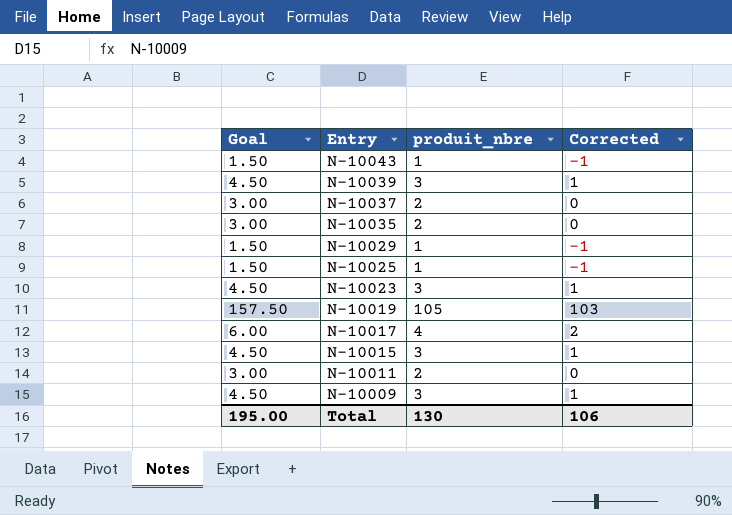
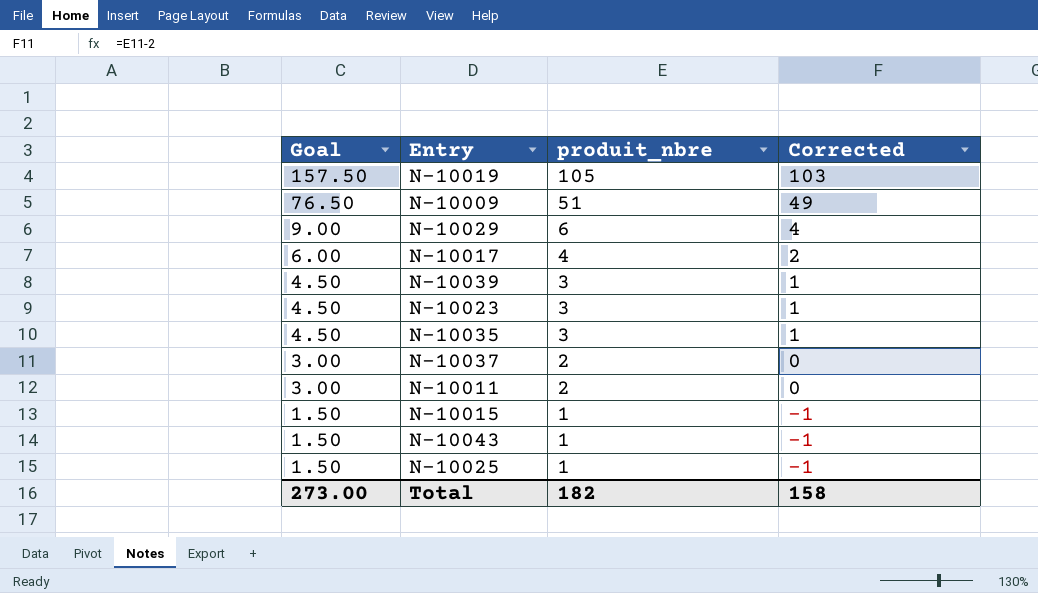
row order: Entry descending -> Goal descending
N-10009 | Goal: 4.50 -> 76.50
N-10009 | produit_nbre: 3 -> 51
N-10009 | Corrected: 1 -> 49
N-10029 | Goal: 1.50 -> 9.00
N-10029 | produit_nbre: 1 -> 6
N-10029 | Corrected: -1 -> 4
N-10035 | Goal: 3.00 -> 4.50
N-10035 | produit_nbre: 2 -> 3
N-10035 | Corrected: 0 -> 1
N-10015 | Goal: 4.50 -> 1.50
N-10015 | produit_nbre: 3 -> 1
N-10015 | Corrected: 1 -> -1
Total | Goal: 195.00 -> 273.00
Total | produit_nbre: 130 -> 182
Total | Corrected: 106 -> 158

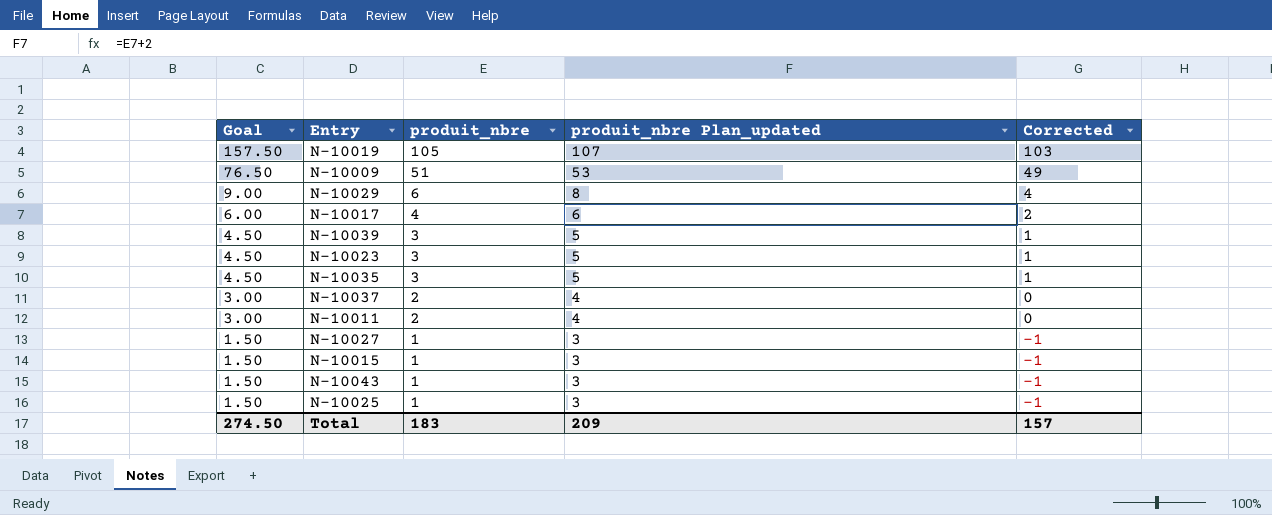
column produit_nbre Plan_updated | formula: none -> [produit_nbre] + 2
row N-10027: none -> 1.50 | 1 | 3 | -1
Total | Goal: 273.00 -> 274.50
Total | produit_nbre: 182 -> 183
Total | Corrected: 158 -> 157

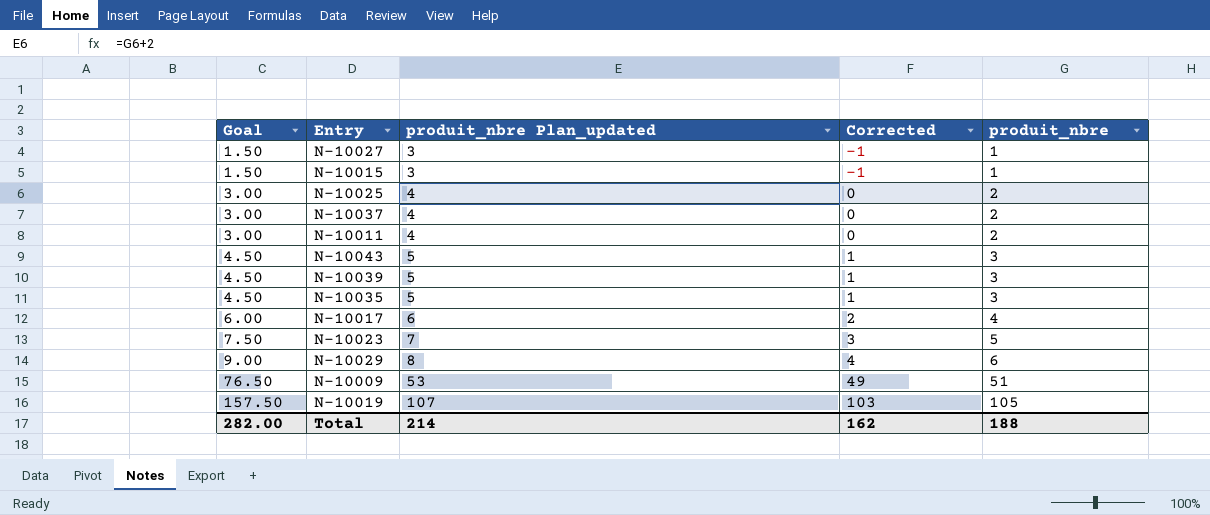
row order: Goal descending -> Goal ascending
column produit_nbre | position: 3 -> 5
N-10025 | Goal: 1.50 -> 3.00
N-10025 | produit_nbre Plan_updated: 3 -> 4
N-10025 | Corrected: -1 -> 0
N-10025 | produit_nbre: 1 -> 2
N-10043 | Goal: 1.50 -> 4.50
N-10043 | produit_nbre Plan_updated: 3 -> 5
N-10043 | Corrected: -1 -> 1
N-10043 | produit_nbre: 1 -> 3
N-10023 | Goal: 4.50 -> 7.50
N-10023 | produit_nbre Plan_updated: 5 -> 7
N-10023 | Corrected: 1 -> 3
N-10023 | produit_nbre: 3 -> 5
Total | Goal: 274.50 -> 282.00
Total | produit_nbre Plan_updated: 209 -> 214
Total | Corrected: 157 -> 162
Total | produit_nbre: 183 -> 188

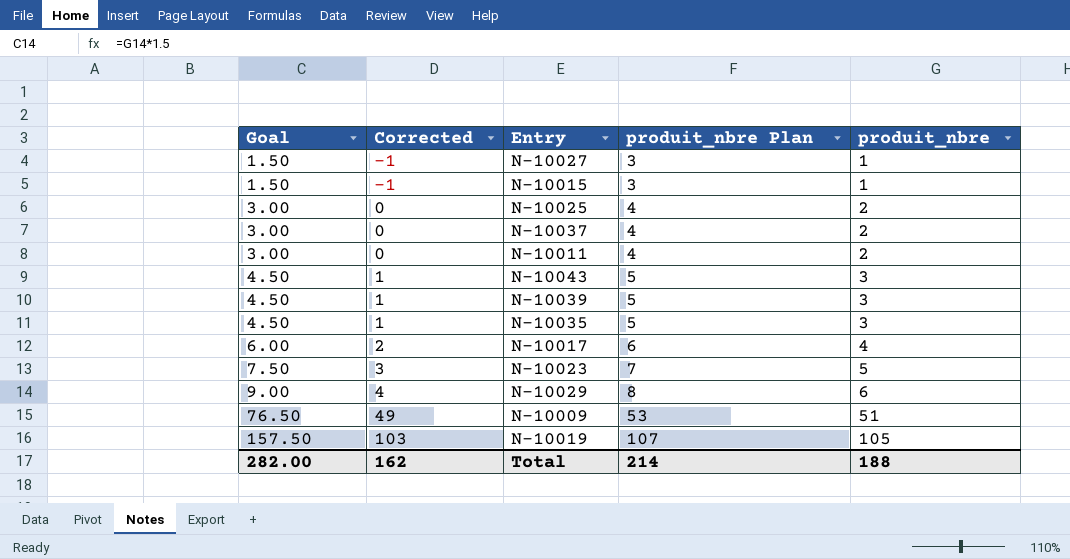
column Corrected | position: 4 -> 2
column name: produit_nbre Plan_updated -> produit_nbre Plan

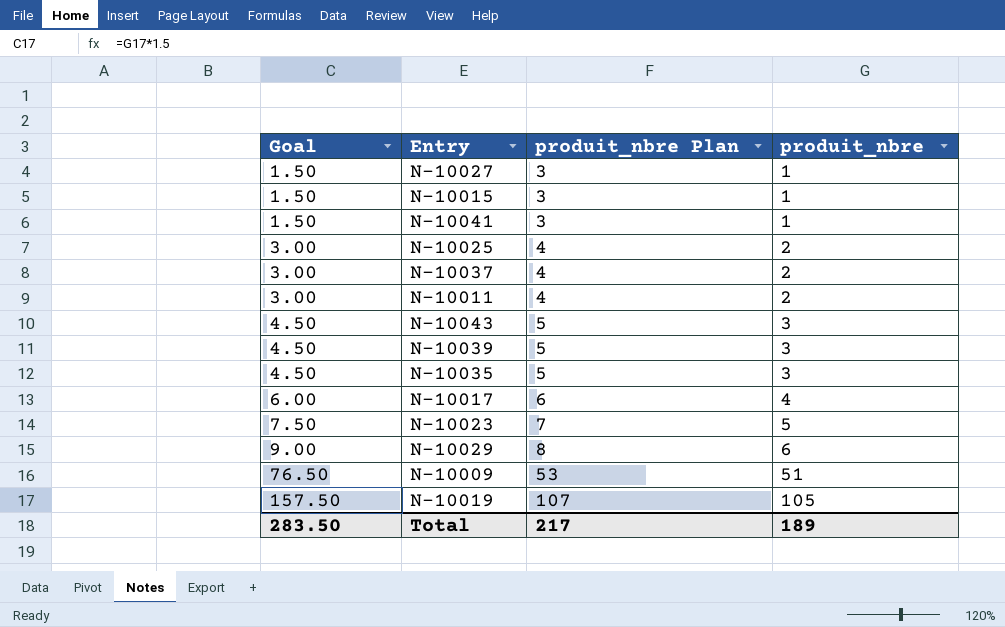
column Corrected | formula: [produit_nbre] - 2 -> none
row N-10041: none -> 1.50 | 3 | 1
Total | Goal: 282.00 -> 283.50
Total | produit_nbre Plan: 214 -> 217
Total | produit_nbre: 188 -> 189

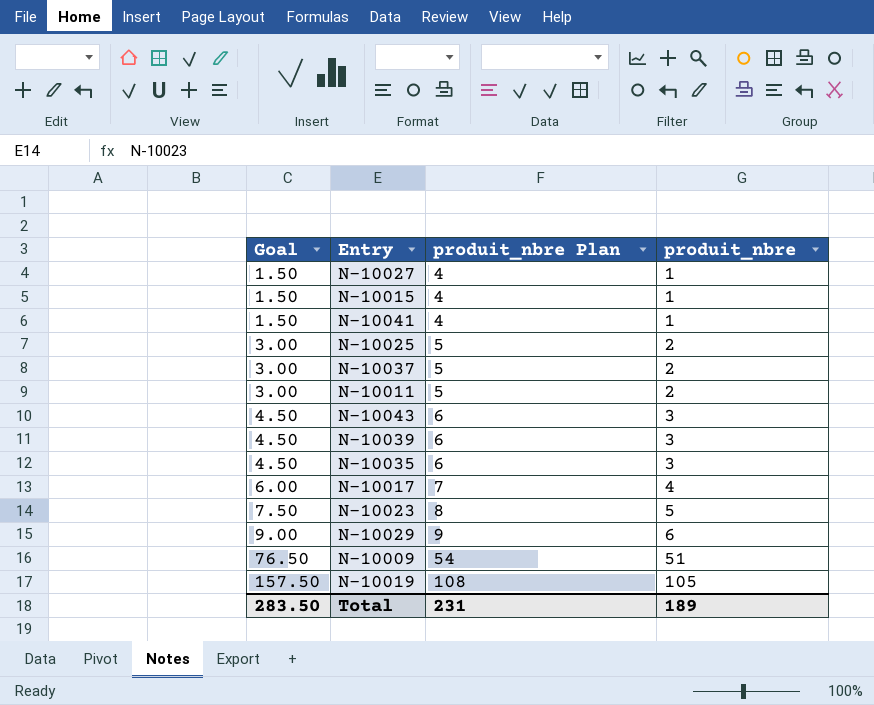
column produit_nbre Plan | formula: [produit_nbre] + 2 -> [produit_nbre] + 3
Total | produit_nbre Plan: 217 -> 231

